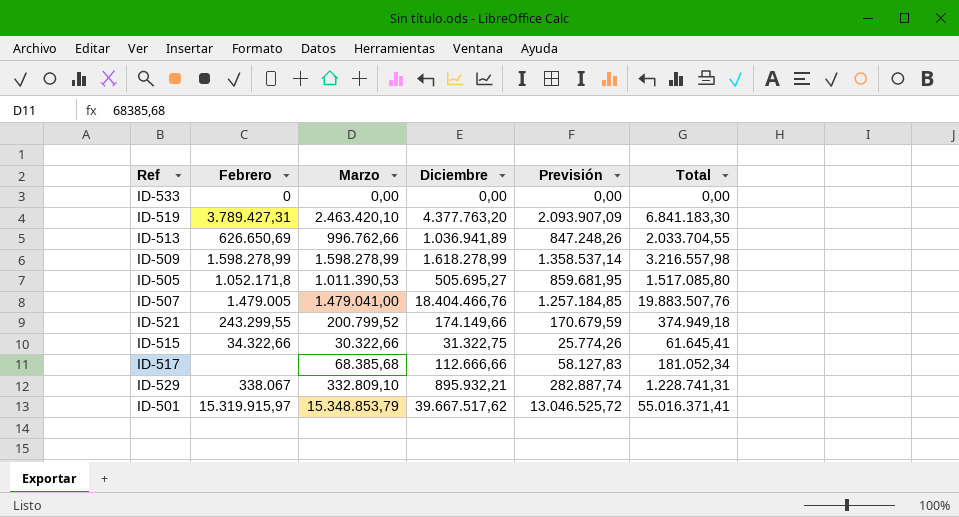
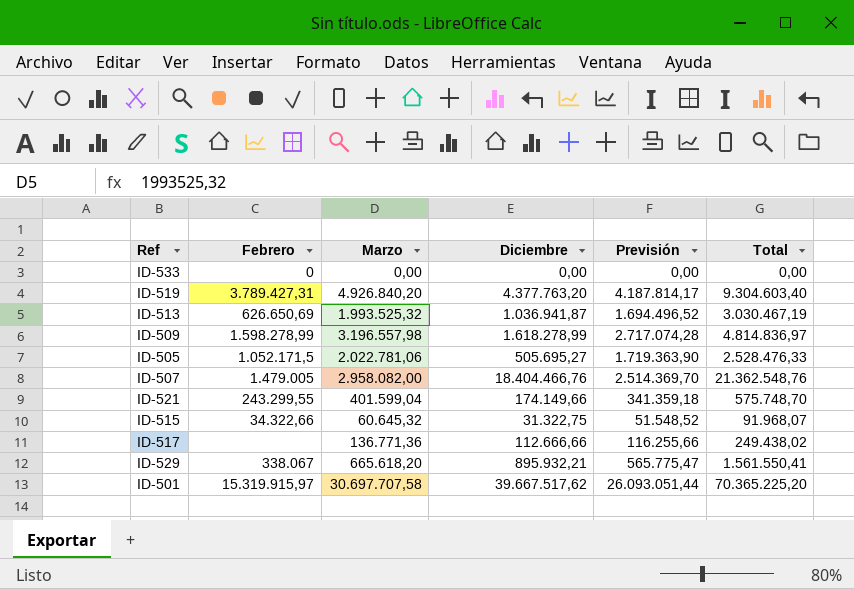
ID-519 | Marzo: 2.463.420,10 -> 4.926.840,20
ID-519 | Previsión: 2.093.907,09 -> 4.187.814,17
ID-519 | Total: 6.841.183,30 -> 9.304.603,40
ID-513 | Marzo: 996.762,66 -> 1.993.525,32
ID-513 | Diciembre: 1.036.941,89 -> 1.036.941,87
ID-513 | Previsión: 847.248,26 -> 1.694.496,52
ID-513 | Total: 2.033.704,55 -> 3.030.467,19
ID-509 | Marzo: 1.598.278,99 -> 3.196.557,98
ID-509 | Previsión: 1.358.537,14 -> 2.717.074,28
ID-509 | Total: 3.216.557,98 -> 4.814.836,97
ID-505 | Febrero: 1.052.171,8 -> 1.052.171,5
ID-505 | Marzo: 1.011.390,53 -> 2.022.781,06
ID-505 | Previsión: 859.681,95 -> 1.719.363,90
ID-505 | Total: 1.517.085,80 -> 2.528.476,33
ID-507 | Marzo: 1.479.041,00 -> 2.958.082,00
ID-507 | Previsión: 1.257.184,85 -> 2.514.369,70
ID-507 | Total: 19.883.507,76 -> 21.362.548,76
ID-521 | Marzo: 200.799,52 -> 401.599,04
ID-521 | Previsión: 170.679,59 -> 341.359,18
ID-521 | Total: 374.949,18 -> 575.748,70
ID-515 | Marzo: 30.322,66 -> 60.645,32
ID-515 | Previsión: 25.774,26 -> 51.548,52
ID-515 | Total: 61.645,41 -> 91.968,07
ID-517 | Marzo: 68.385,68 -> 136.771,36
ID-517 | Previsión: 58.127,83 -> 116.255,66
ID-517 | Total: 181.052,34 -> 249.438,02
ID-529 | Marzo: 332.809,10 -> 665.618,20
ID-529 | Previsión: 282.887,74 -> 565.775,47
ID-529 | Total: 1.228.741,31 -> 1.561.550,41
ID-501 | Marzo: 15.348.853,79 -> 30.697.707,58
ID-501 | Previsión: 13.046.525,72 -> 26.093.051,44
ID-501 | Total: 55.016.371,41 -> 70.365.225,20

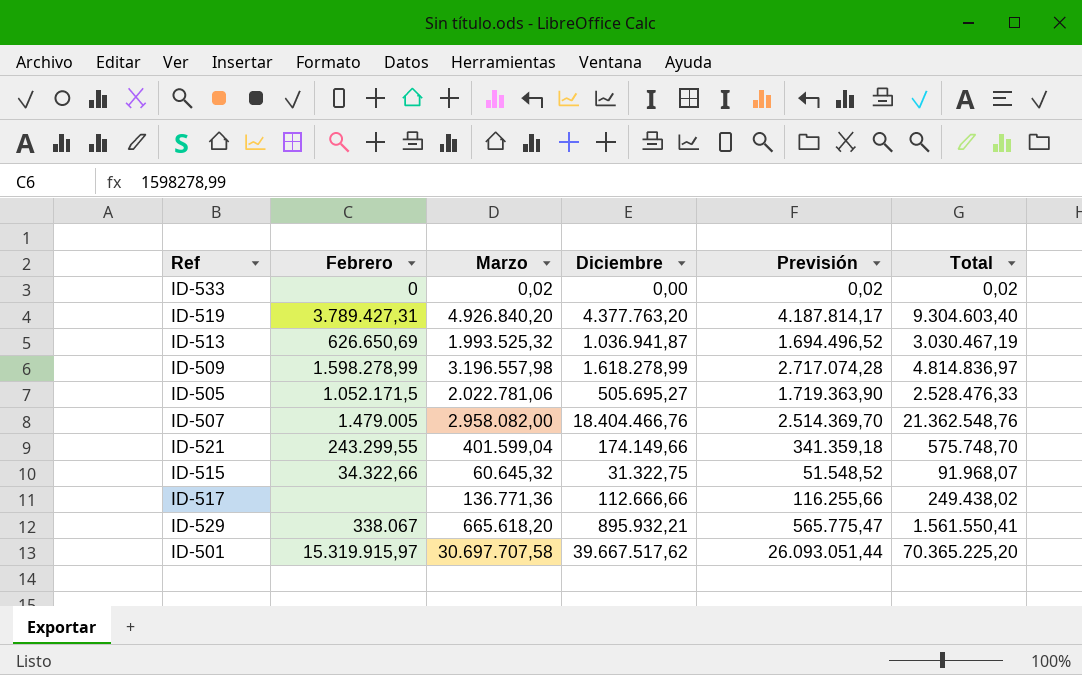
ID-533 | Marzo: 0,00 -> 0,02
ID-533 | Previsión: 0,00 -> 0,02
ID-533 | Total: 0,00 -> 0,02

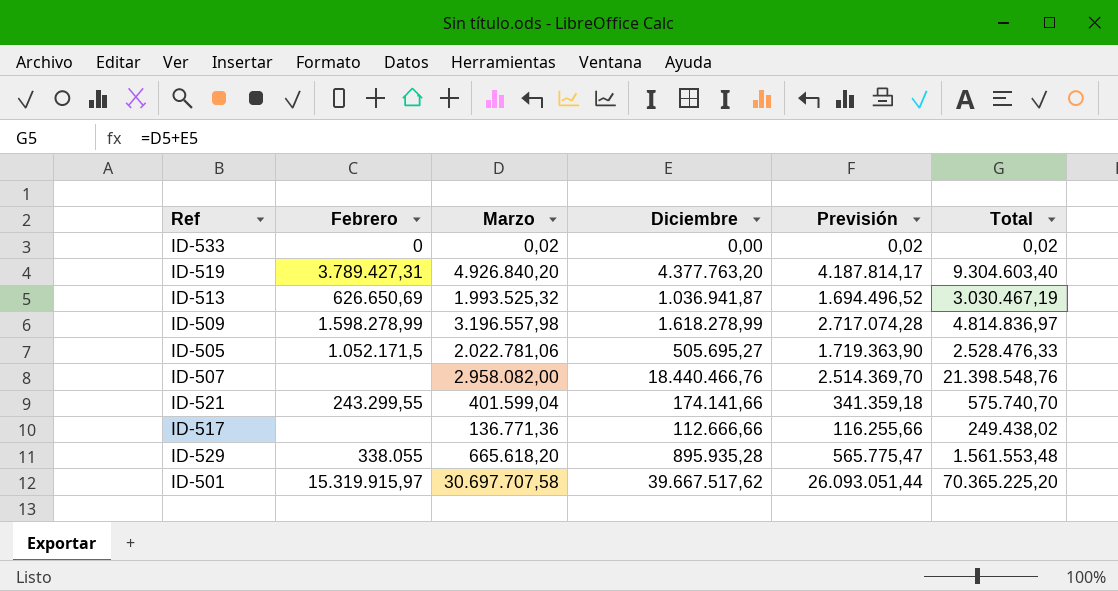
row ID-515: 34.322,66 | 60.645,32 | 31.322,75 | 51.548,52 | 91.968,07 -> none
ID-507 | Febrero: 1.479.005 -> none
ID-507 | Diciembre: 18.404.466,76 -> 18.440.466,76
ID-507 | Total: 21.362.548,76 -> 21.398.548,76
ID-521 | Diciembre: 174.149,66 -> 174.141,66
ID-521 | Total: 575.748,70 -> 575.740,70
ID-529 | Febrero: 338.067 -> 338.055
ID-529 | Diciembre: 895.932,21 -> 895.935,28
ID-529 | Total: 1.561.550,41 -> 1.561.553,48

